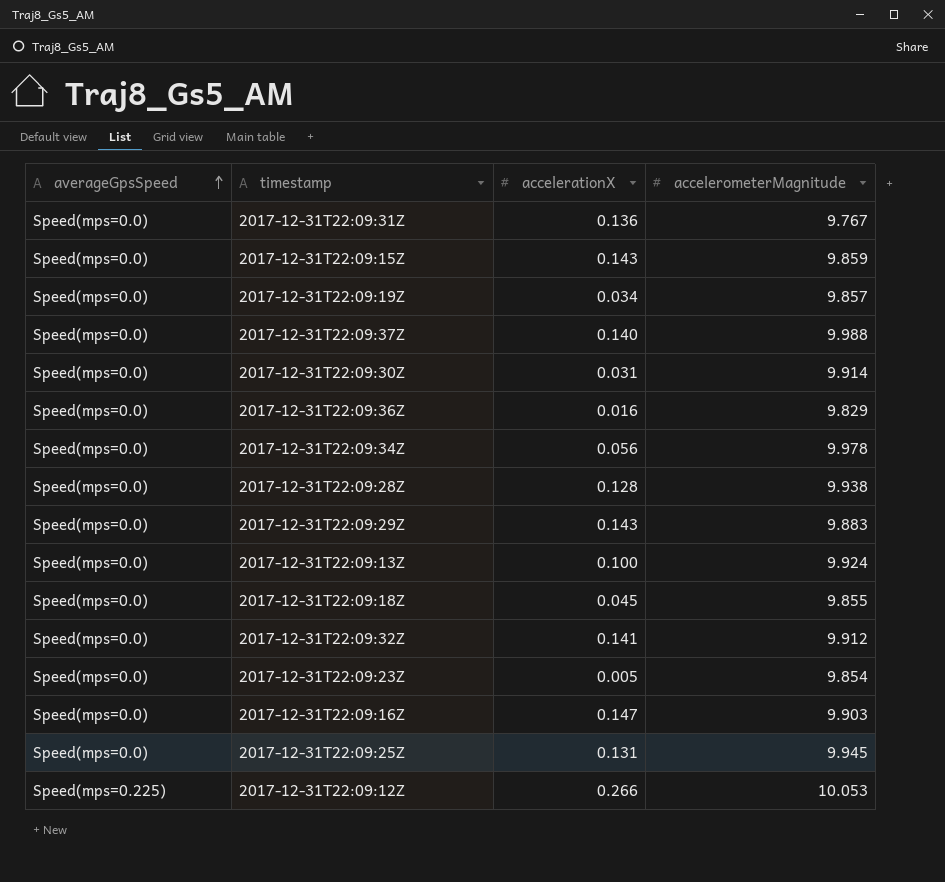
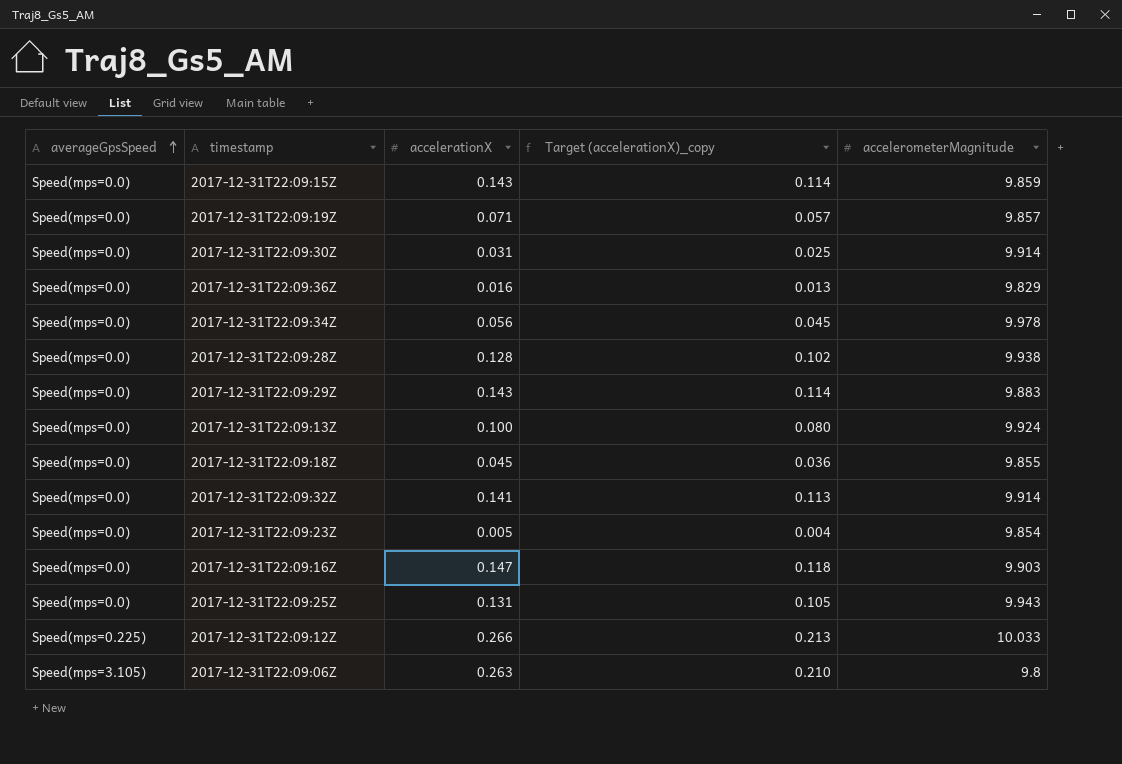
column Target (accelerationX)_copy | formula: none -> [accelerationX] * 0.8
row 2017-12-31T22:09:31Z: Speed(mps=0.0) | 0.136 | 9.767 -> none
row 2017-12-31T22:09:37Z: Speed(mps=0.0) | 0.140 | 9.988 -> none
2017-12-31T22:09:19Z | accelerationX: 0.034 -> 0.071
2017-12-31T22:09:32Z | accelerometerMagnitude: 9.912 -> 9.914
2017-12-31T22:09:25Z | accelerometerMagnitude: 9.945 -> 9.943
2017-12-31T22:09:12Z | accelerometerMagnitude: 10.053 -> 10.033
row 2017-12-31T22:09:06Z: none -> Speed(mps=3.105) | 0.263 | 0.210 | 9.8

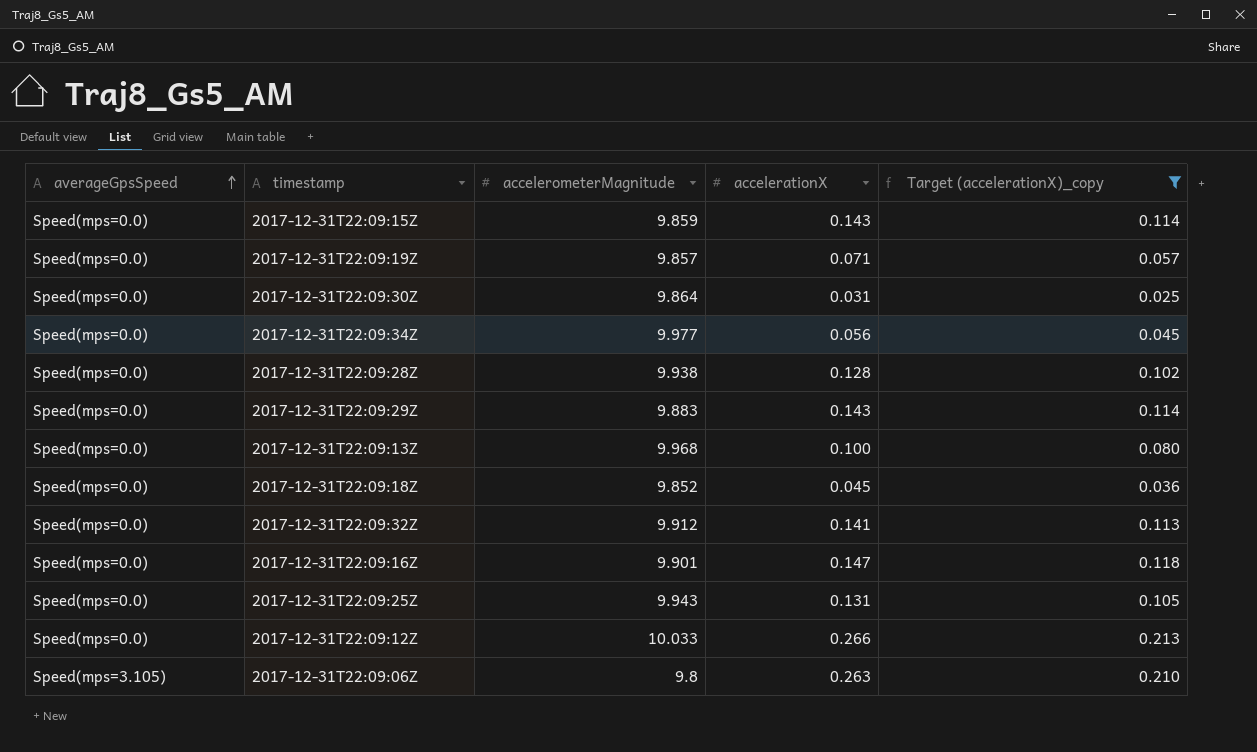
filter: none -> Target (accelerationX)_copy >= 0.025
column accelerometerMagnitude | position: 5 -> 3
2017-12-31T22:09:30Z | accelerometerMagnitude: 9.914 -> 9.864
2017-12-31T22:09:34Z | accelerometerMagnitude: 9.978 -> 9.977
2017-12-31T22:09:13Z | accelerometerMagnitude: 9.924 -> 9.968
2017-12-31T22:09:18Z | accelerometerMagnitude: 9.855 -> 9.852
2017-12-31T22:09:32Z | accelerometerMagnitude: 9.914 -> 9.912
2017-12-31T22:09:16Z | accelerometerMagnitude: 9.903 -> 9.901
2017-12-31T22:09:12Z | averageGpsSpeed: Speed(mps=0.225) -> Speed(mps=0.0)

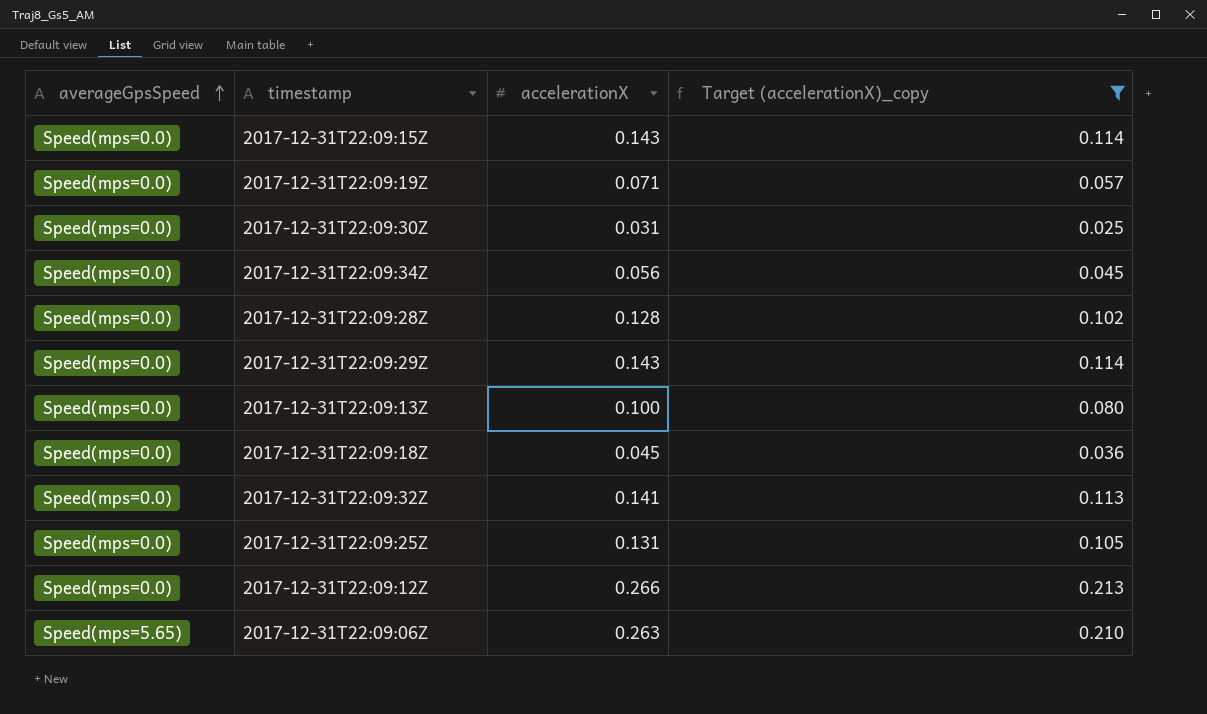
column accelerometerMagnitude | position: 3 -> none
row 2017-12-31T22:09:16Z: Speed(mps=0.0) | 9.901 | 0.147 | 0.118 -> none
2017-12-31T22:09:06Z | averageGpsSpeed: Speed(mps=3.105) -> Speed(mps=5.65)

